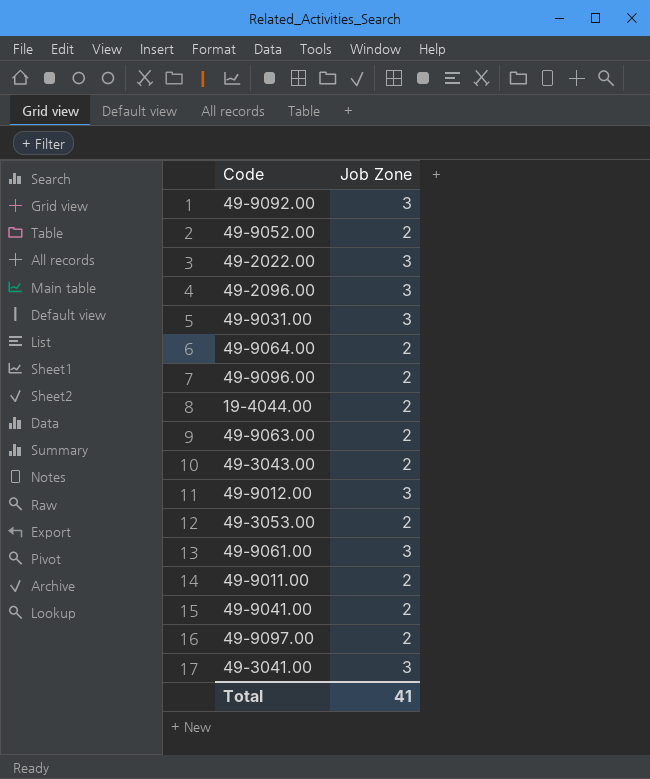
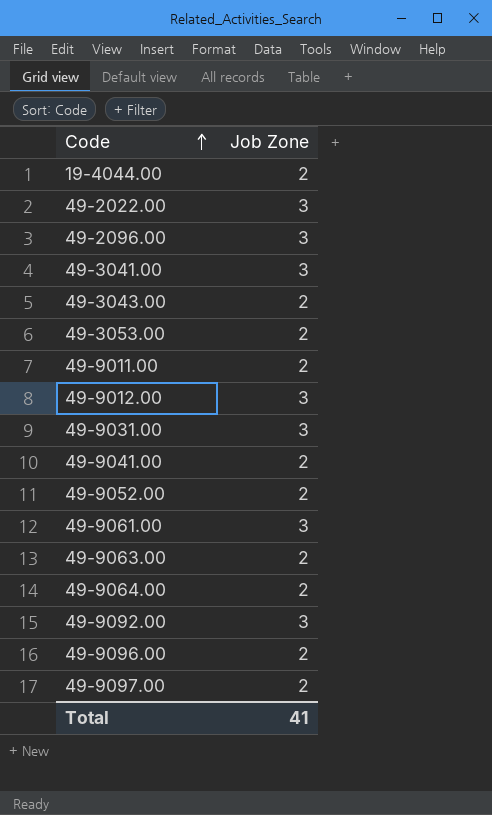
row order: none -> Code ascending

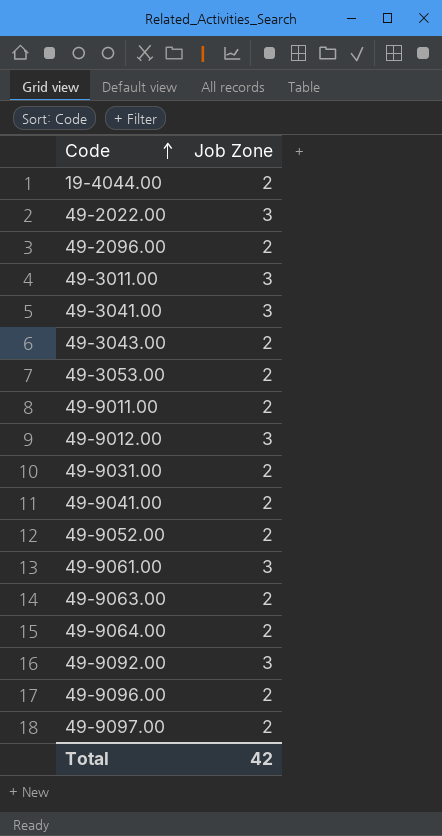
49-2096.00 | Job Zone: 3 -> 2
row 49-3011.00: none -> 3
49-9031.00 | Job Zone: 3 -> 2
Total | Job Zone: 41 -> 42

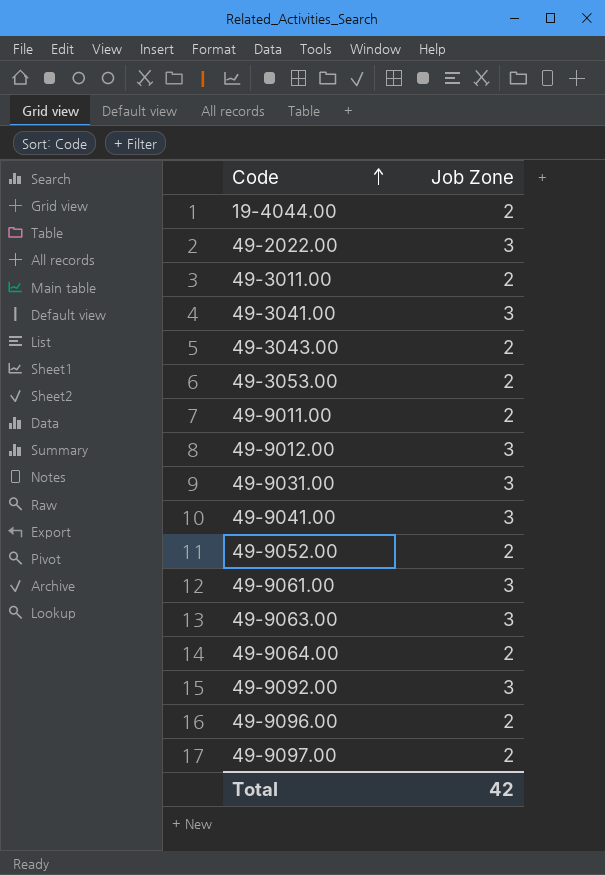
row 49-2096.00: 2 -> none
49-3011.00 | Job Zone: 3 -> 2
49-9031.00 | Job Zone: 2 -> 3
49-9041.00 | Job Zone: 2 -> 3
49-9063.00 | Job Zone: 2 -> 3

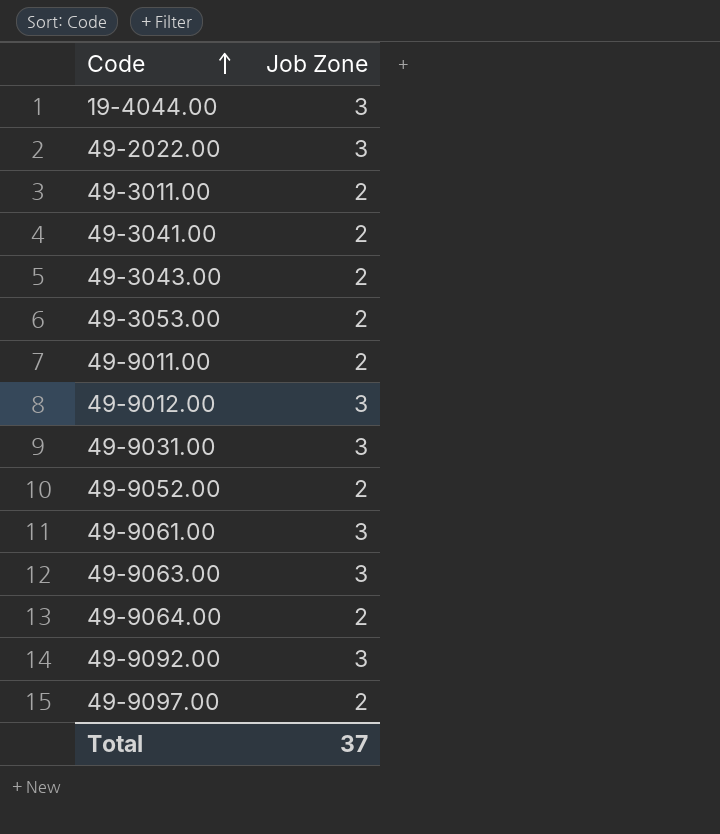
row 49-9041.00: 3 -> none
row 49-9096.00: 2 -> none
19-4044.00 | Job Zone: 2 -> 3
49-3041.00 | Job Zone: 3 -> 2
Total | Job Zone: 42 -> 37

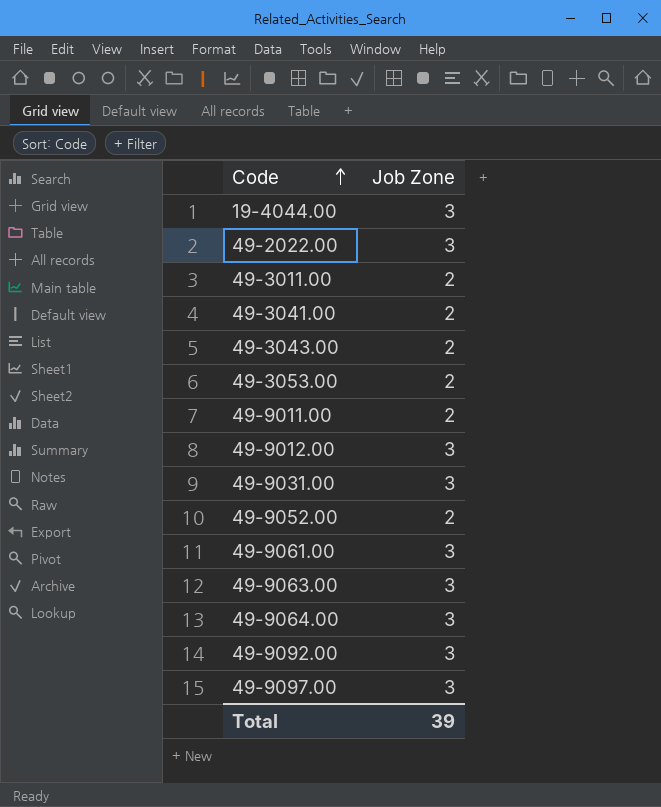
49-9064.00 | Job Zone: 2 -> 3
49-9097.00 | Job Zone: 2 -> 3
Total | Job Zone: 37 -> 39

